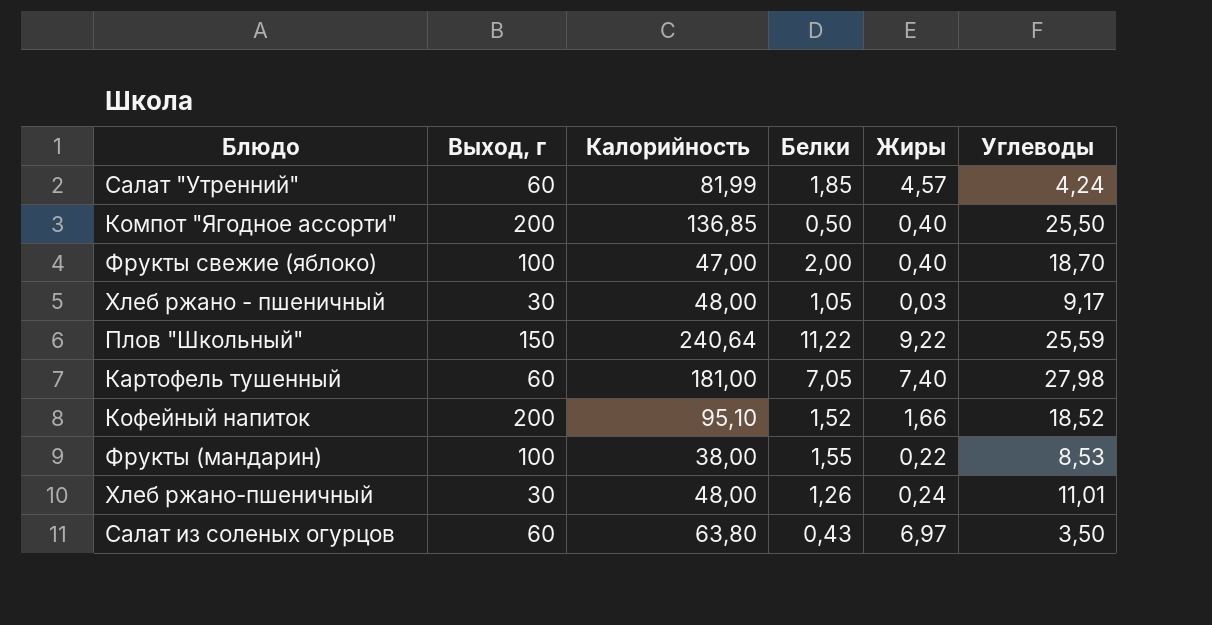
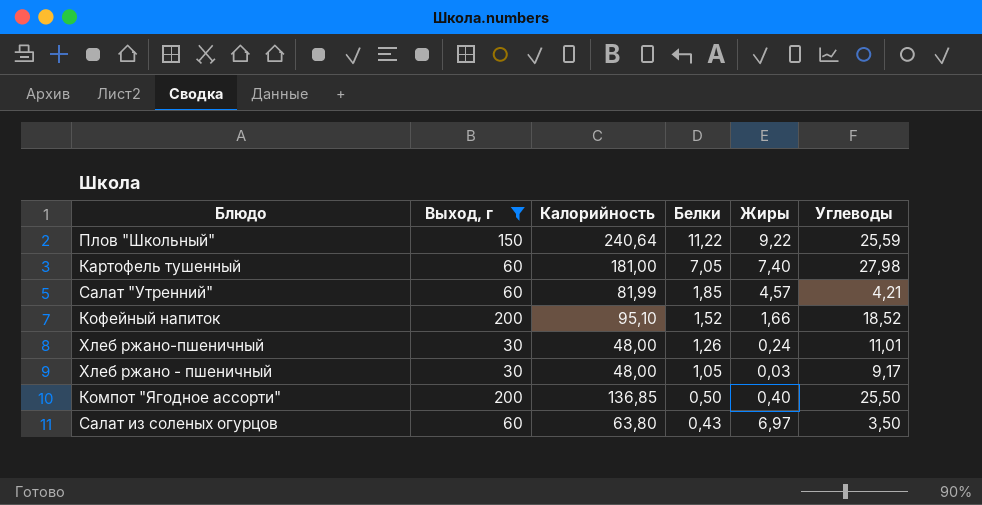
filter: none -> Выход, г != 100
row order: none -> Белки descending
Салат "Утренний" | Углеводы: 4,24 -> 4,21

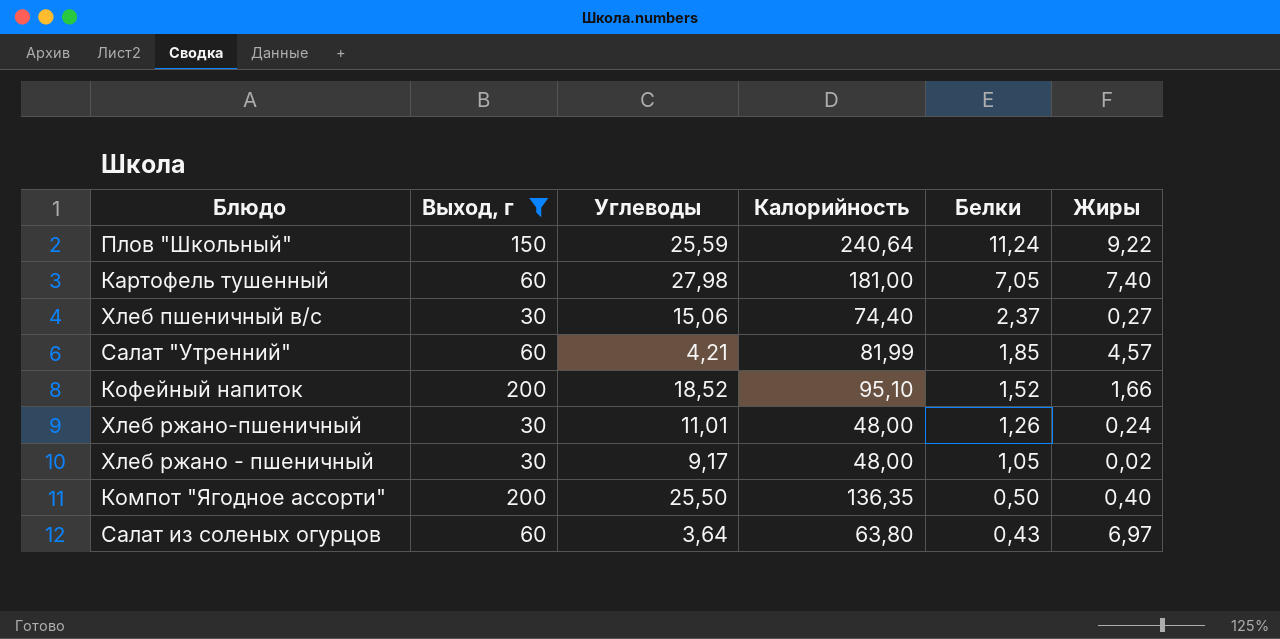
column Углеводы | position: 6 -> 3
Плов "Школьный" | Белки: 11,22 -> 11,24
row Хлеб пшеничный в/с: none -> 30 | 15,06 | 74,40 | 2,37 | 0,27
Хлеб ржано - пшеничный | Жиры: 0,03 -> 0,02
Компот "Ягодное ассорти" | Калорийность: 136,85 -> 136,35
Салат из соленых огурцов | Углеводы: 3,50 -> 3,64

